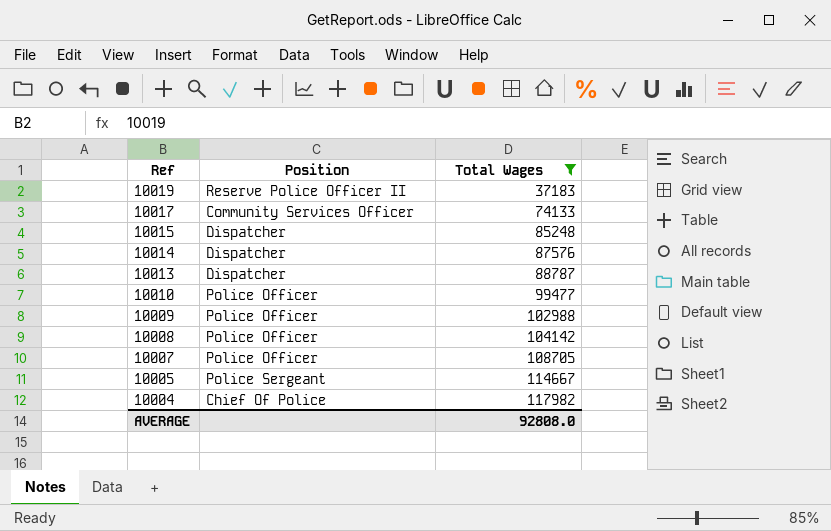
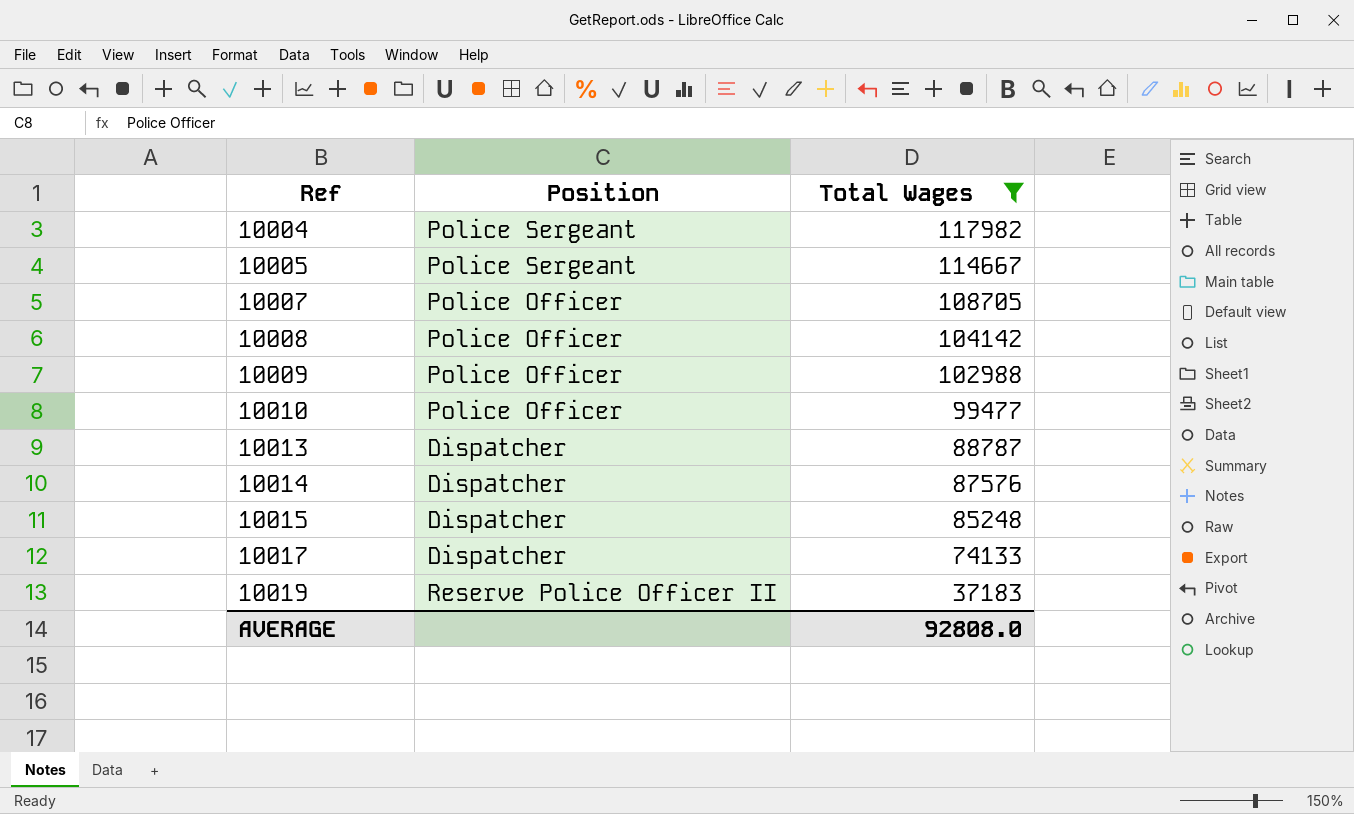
row order: Ref descending -> Ref ascending
10004 | Position: Chief Of Police -> Police Sergeant
10017 | Position: Community Services Officer -> Dispatcher

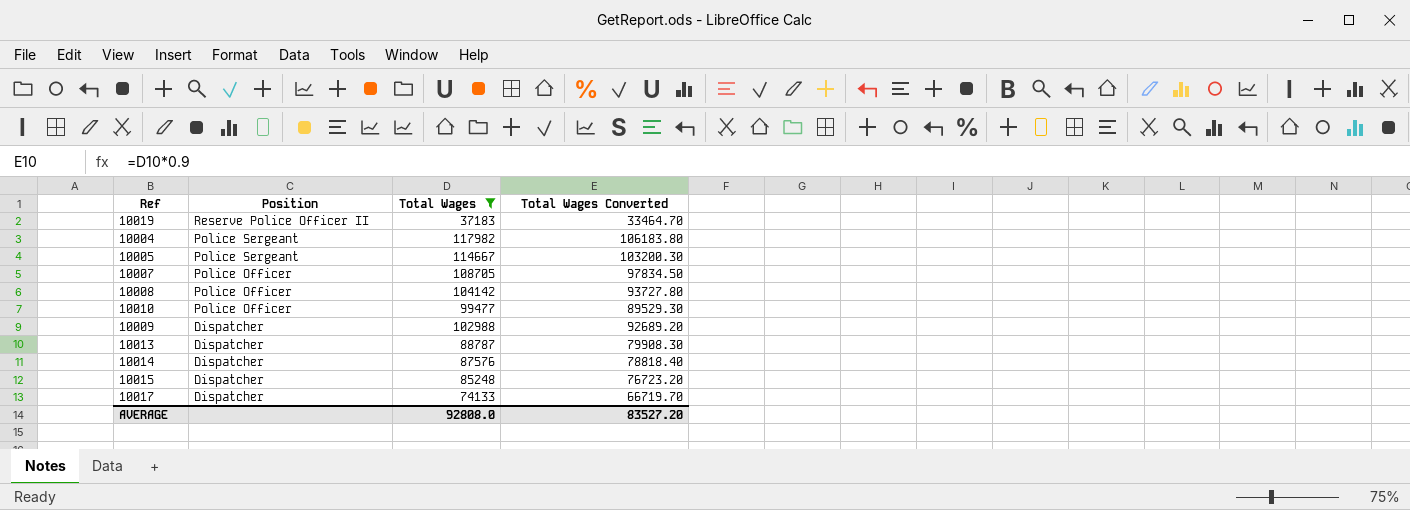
row order: Ref ascending -> Position descending
column Total Wages Converted | formula: none -> [Total Wages] * 0.9
10009 | Position: Police Officer -> Dispatcher

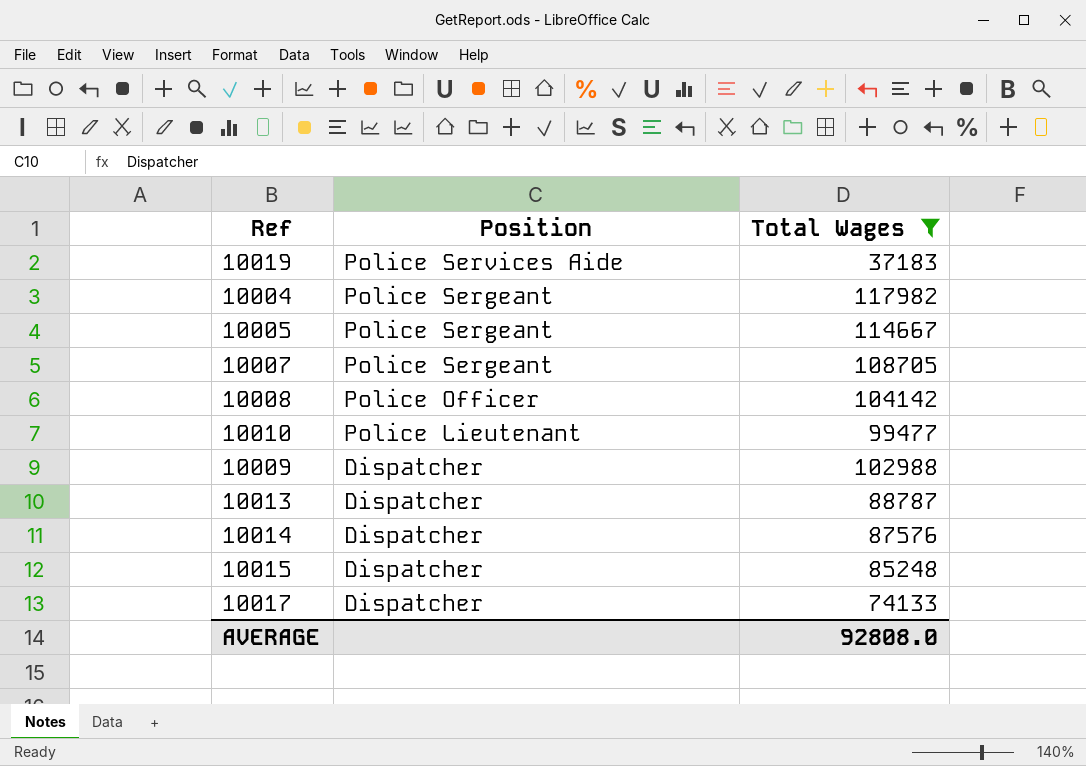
column Total Wages Converted | formula: [Total Wages] * 0.9 -> none
10019 | Position: Reserve Police Officer II -> Police Services Aide
10007 | Position: Police Officer -> Police Sergeant
10010 | Position: Police Officer -> Police Lieutenant

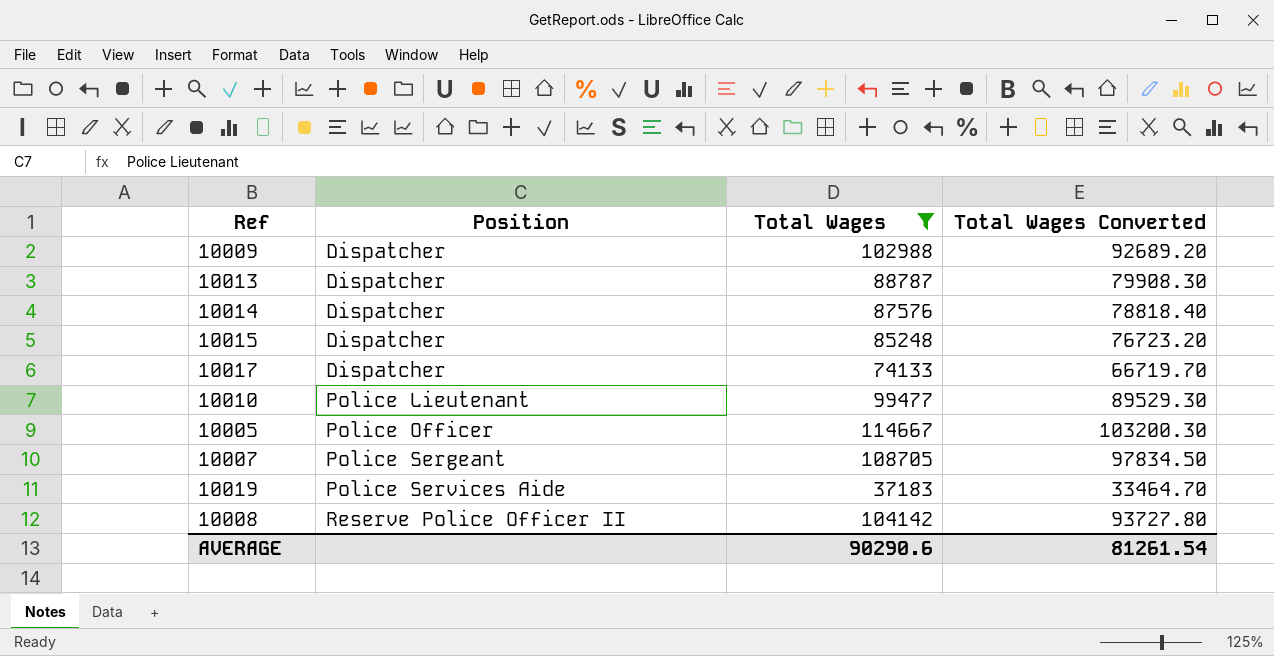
row order: Position descending -> Position ascending
column Total Wages Converted | formula: none -> [Total Wages] * 0.9
row 10004: Police Sergeant | 117982 -> none
10005 | Position: Police Sergeant -> Police Officer
10008 | Position: Police Officer -> Reserve Police Officer II
AVERAGE | Total Wages: 92808.0 -> 90290.6

